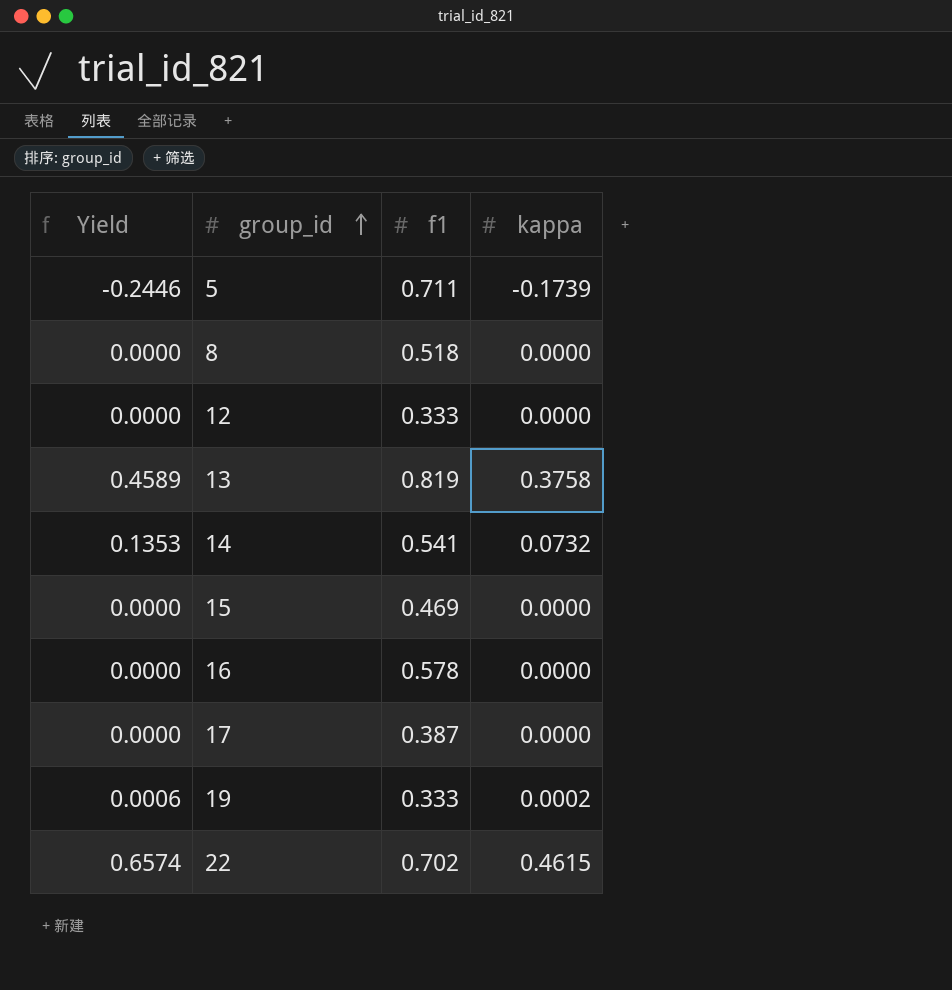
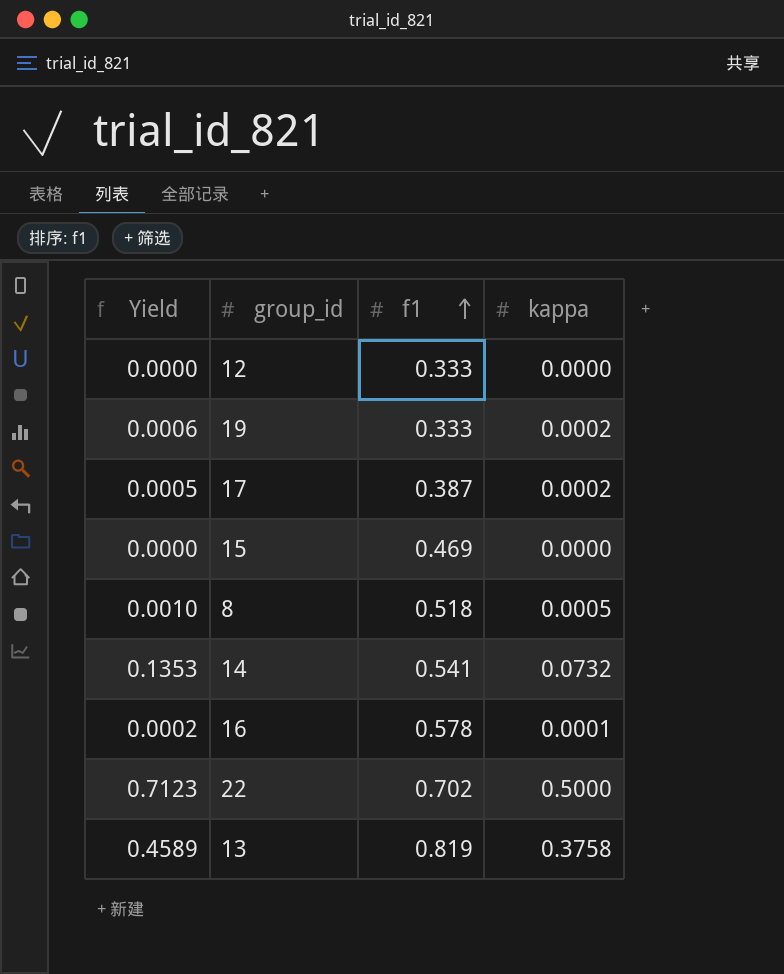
row order: group_id ascending -> f1 ascending
row 5: -0.2446 | 0.711 | -0.1739 -> none
17 | Yield: 0.0000 -> 0.0005
17 | kappa: 0.0000 -> 0.0002
8 | Yield: 0.0000 -> 0.0010
8 | kappa: 0.0000 -> 0.0005
16 | Yield: 0.0000 -> 0.0002
16 | kappa: 0.0000 -> 0.0001
22 | Yield: 0.6574 -> 0.7123
22 | kappa: 0.4615 -> 0.5000

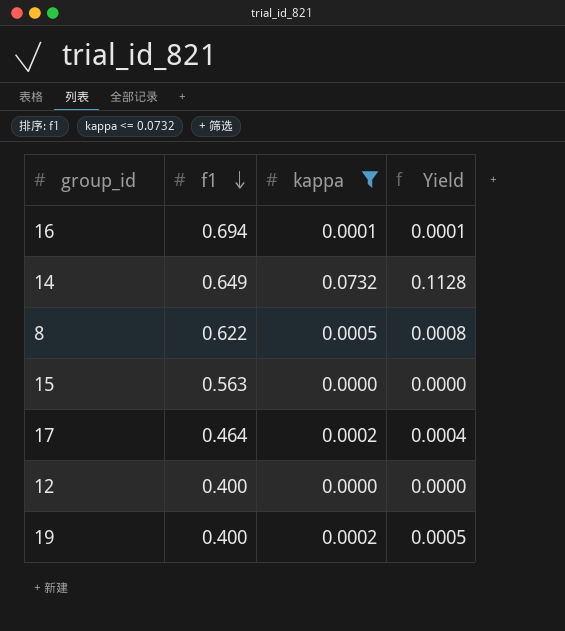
filter: none -> kappa <= 0.0732
row order: f1 ascending -> f1 descending
column Yield | position: 1 -> 4
16 | f1: 0.578 -> 0.694
16 | Yield: 0.0002 -> 0.0001
14 | f1: 0.541 -> 0.649
14 | Yield: 0.1353 -> 0.1128
8 | f1: 0.518 -> 0.622
8 | Yield: 0.0010 -> 0.0008
15 | f1: 0.469 -> 0.563
17 | f1: 0.387 -> 0.464
17 | Yield: 0.0005 -> 0.0004
12 | f1: 0.333 -> 0.400
19 | f1: 0.333 -> 0.400
19 | Yield: 0.0006 -> 0.0005

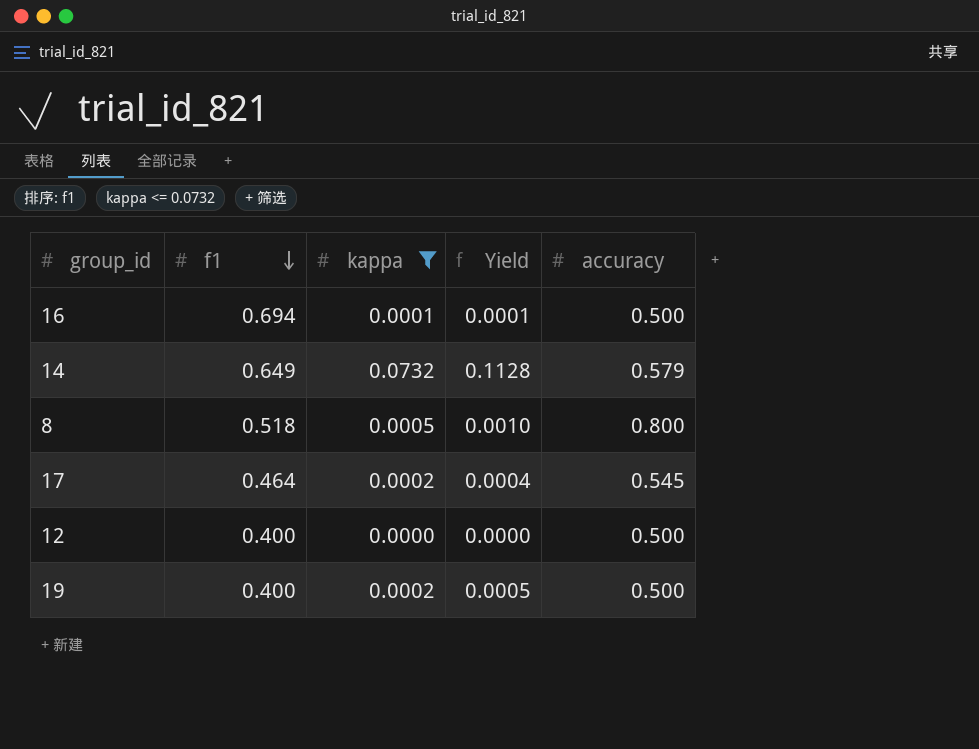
column accuracy | position: none -> 5
row 15: 0.563 | 0.0000 | 0.0000 -> none
8 | f1: 0.622 -> 0.518
8 | Yield: 0.0008 -> 0.0010

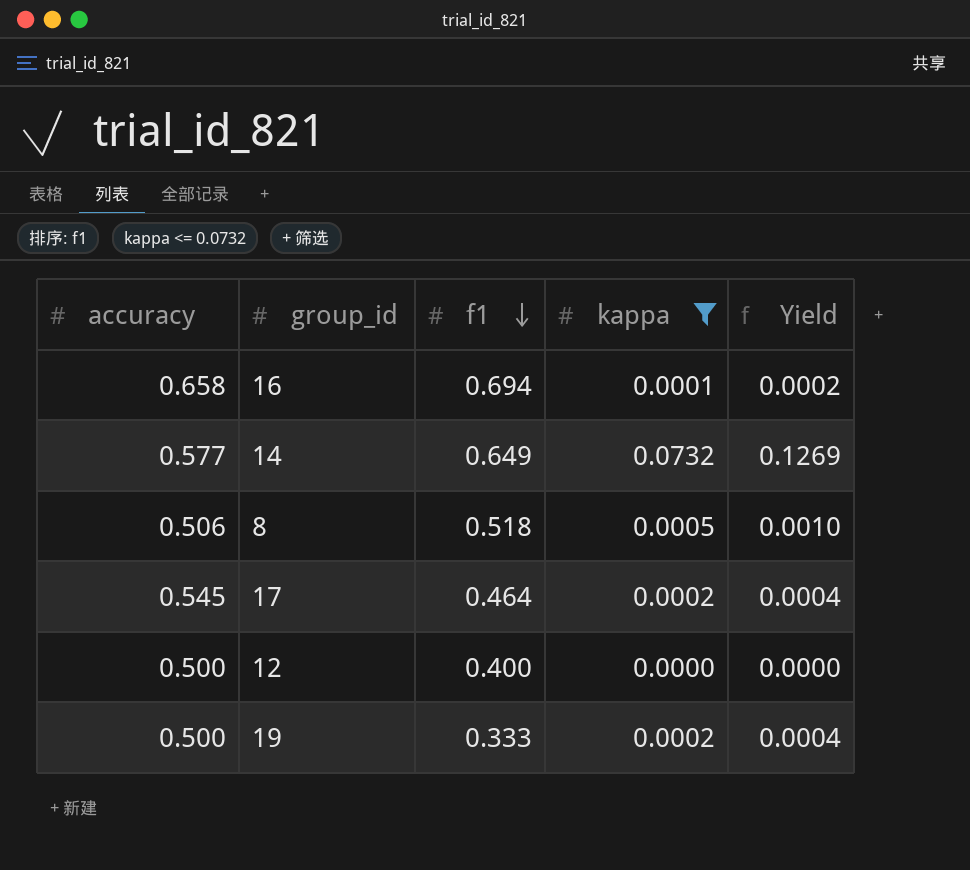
column accuracy | position: 5 -> 1
column Yield | formula: [kappa] / [f1] -> [kappa] / [accuracy]
16 | accuracy: 0.500 -> 0.658
14 | accuracy: 0.579 -> 0.577
8 | accuracy: 0.800 -> 0.506
19 | f1: 0.400 -> 0.333

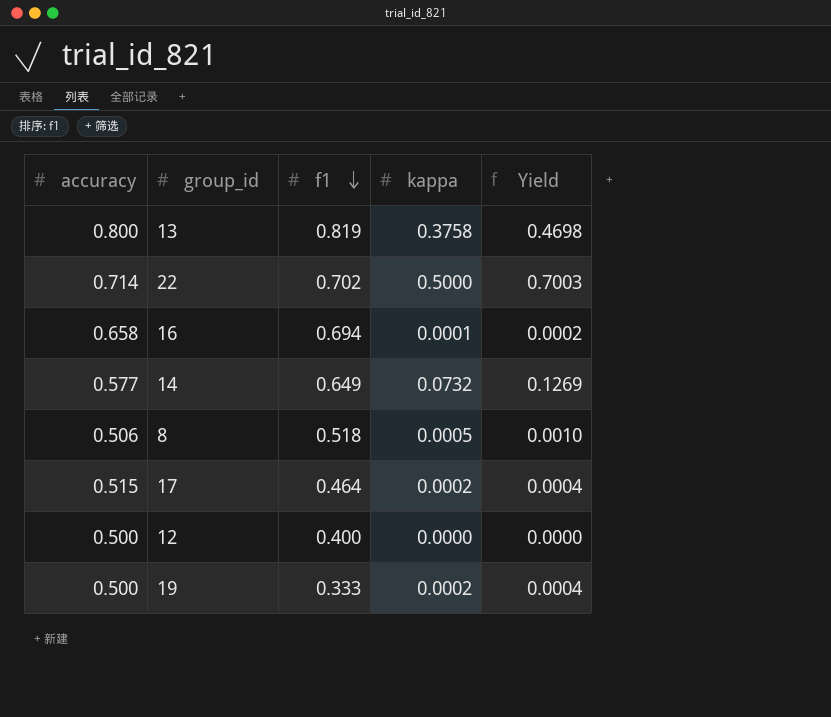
filter: kappa <= 0.0732 -> none
17 | accuracy: 0.545 -> 0.515

